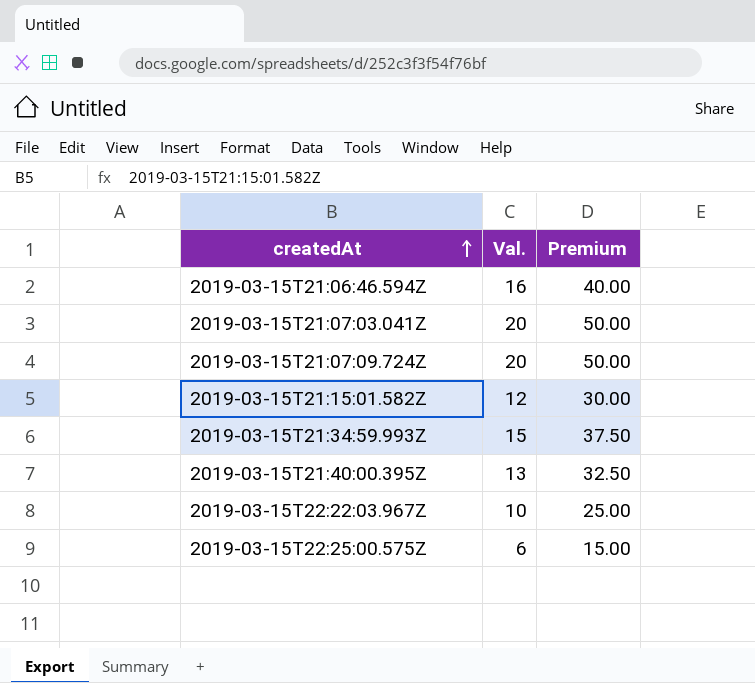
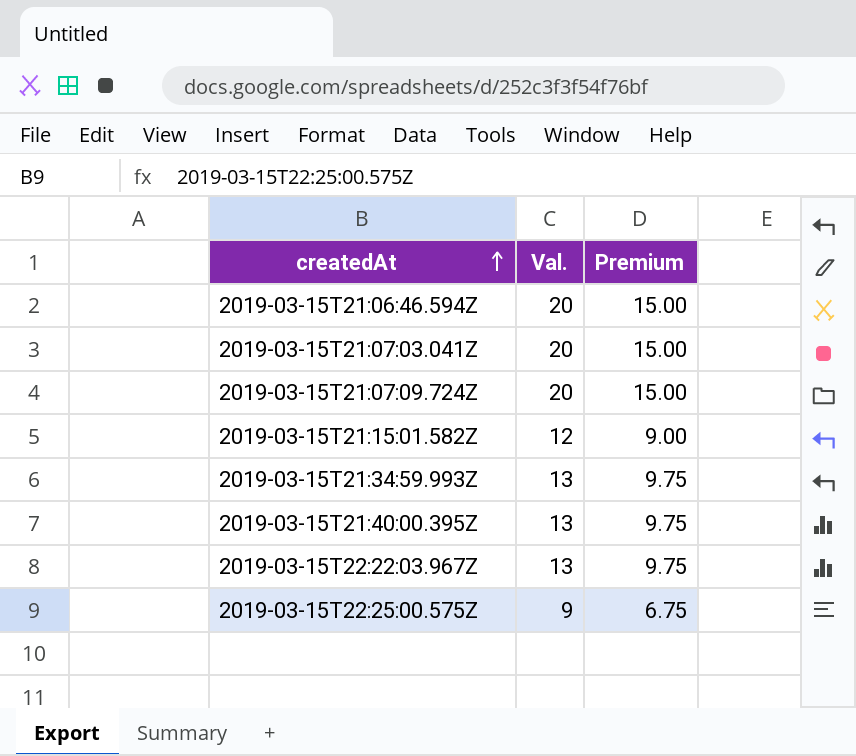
column Premium | formula: [Val.] * 2.5 -> [Val.] * 0.75
2019-03-15T21:06:46.594Z | Val.: 16 -> 20
2019-03-15T21:34:59.993Z | Val.: 15 -> 13
2019-03-15T22:22:03.967Z | Val.: 10 -> 13
2019-03-15T22:25:00.575Z | Val.: 6 -> 9

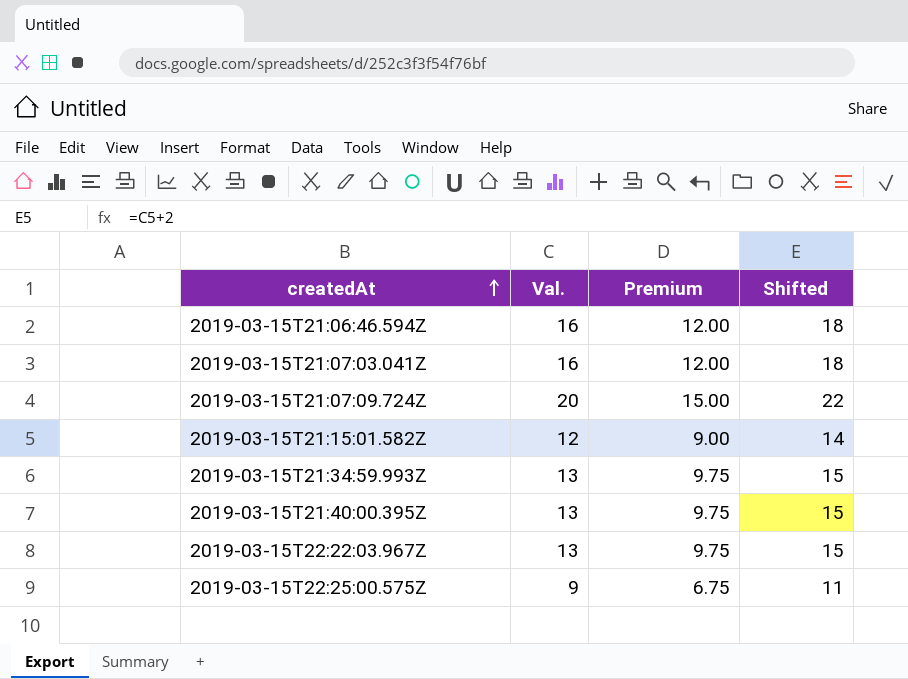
column Shifted | formula: none -> [Val.] + 2
2019-03-15T21:06:46.594Z | Val.: 20 -> 16
2019-03-15T21:06:46.594Z | Premium: 15.00 -> 12.00
2019-03-15T21:07:03.041Z | Val.: 20 -> 16
2019-03-15T21:07:03.041Z | Premium: 15.00 -> 12.00

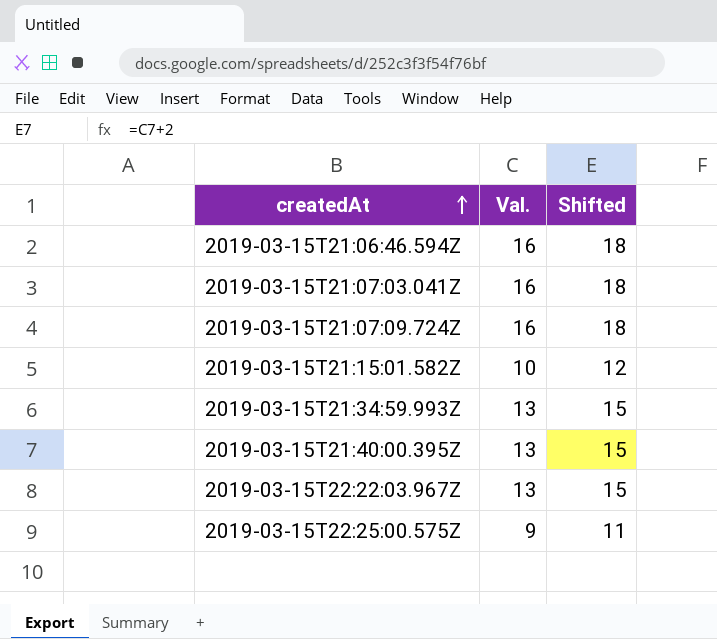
column Premium | formula: [Val.] * 0.75 -> none
2019-03-15T21:07:09.724Z | Val.: 20 -> 16
2019-03-15T21:07:09.724Z | Shifted: 22 -> 18
2019-03-15T21:15:01.582Z | Val.: 12 -> 10
2019-03-15T21:15:01.582Z | Shifted: 14 -> 12

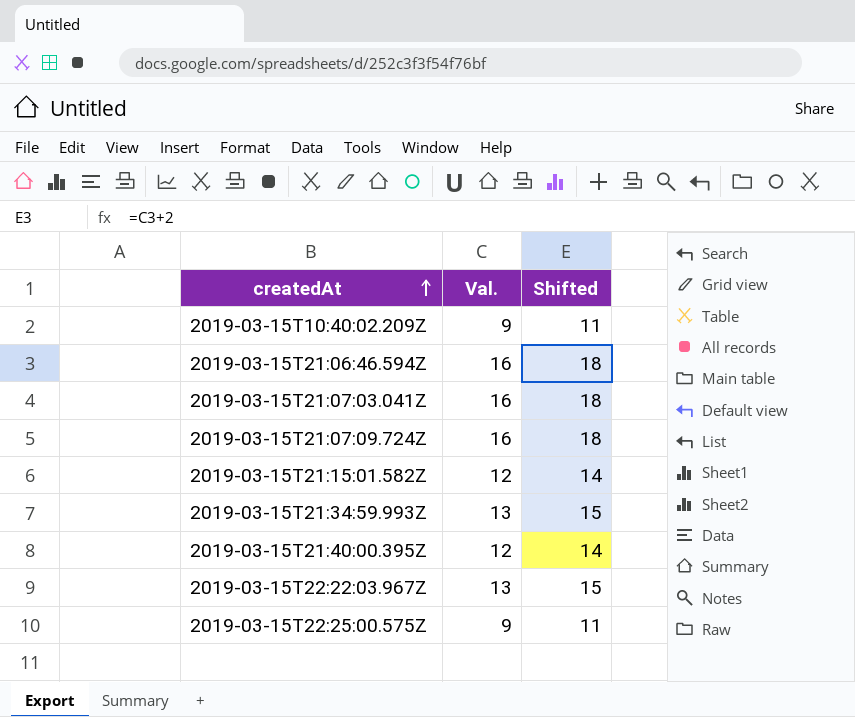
row 2019-03-15T10:40:02.209Z: none -> 9 | 11
2019-03-15T21:15:01.582Z | Val.: 10 -> 12
2019-03-15T21:15:01.582Z | Shifted: 12 -> 14
2019-03-15T21:40:00.395Z | Val.: 13 -> 12
2019-03-15T21:40:00.395Z | Shifted: 15 -> 14

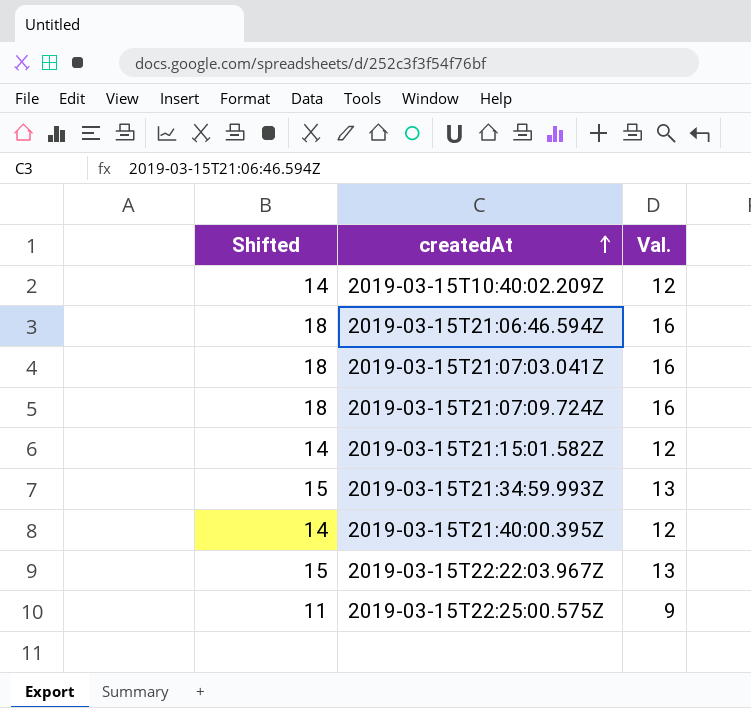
column Shifted | position: 3 -> 1
2019-03-15T10:40:02.209Z | Shifted: 11 -> 14
2019-03-15T10:40:02.209Z | Val.: 9 -> 12

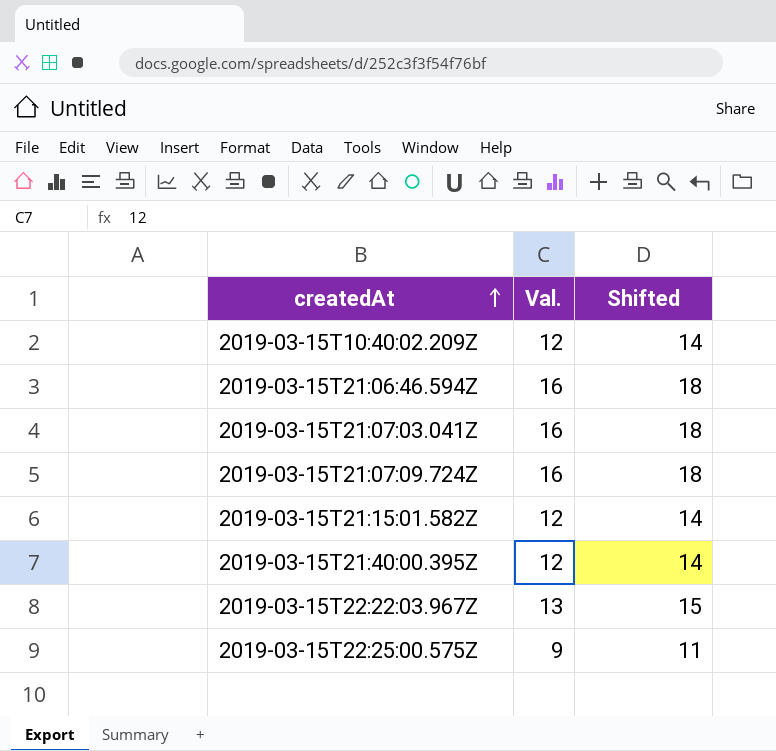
column Shifted | position: 1 -> 3
row 2019-03-15T21:34:59.993Z: 15 | 13 -> none

